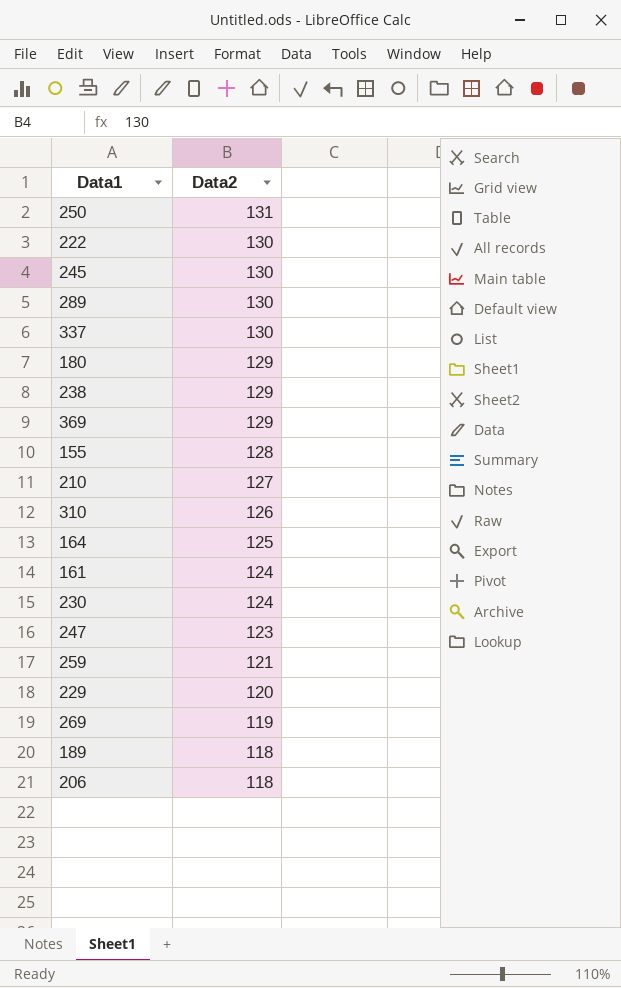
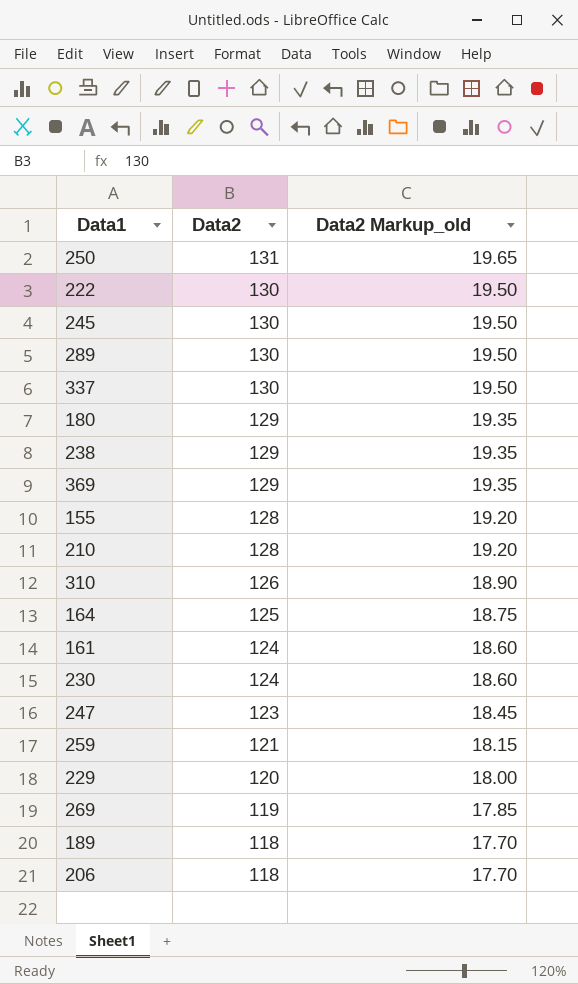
column Data2 Markup_old | formula: none -> [Data2] * 0.15
210 | Data2: 127 -> 128

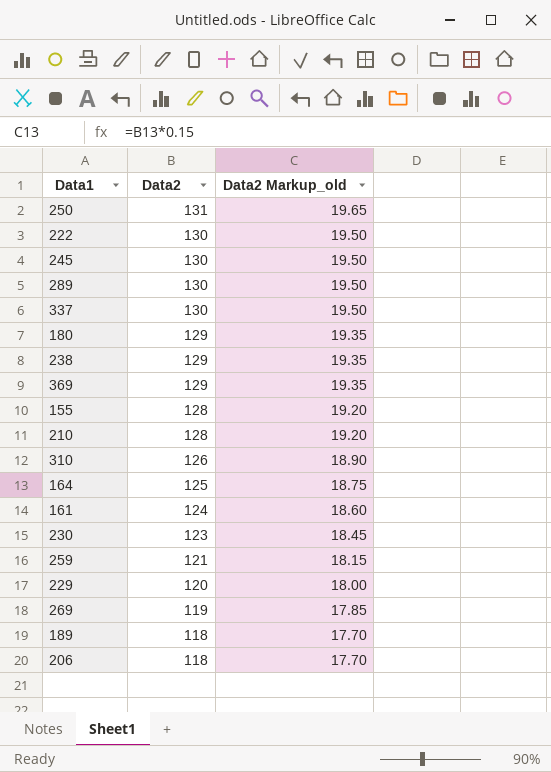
row 247: 123 | 18.45 -> none
230 | Data2: 124 -> 123
230 | Data2 Markup_old: 18.60 -> 18.45

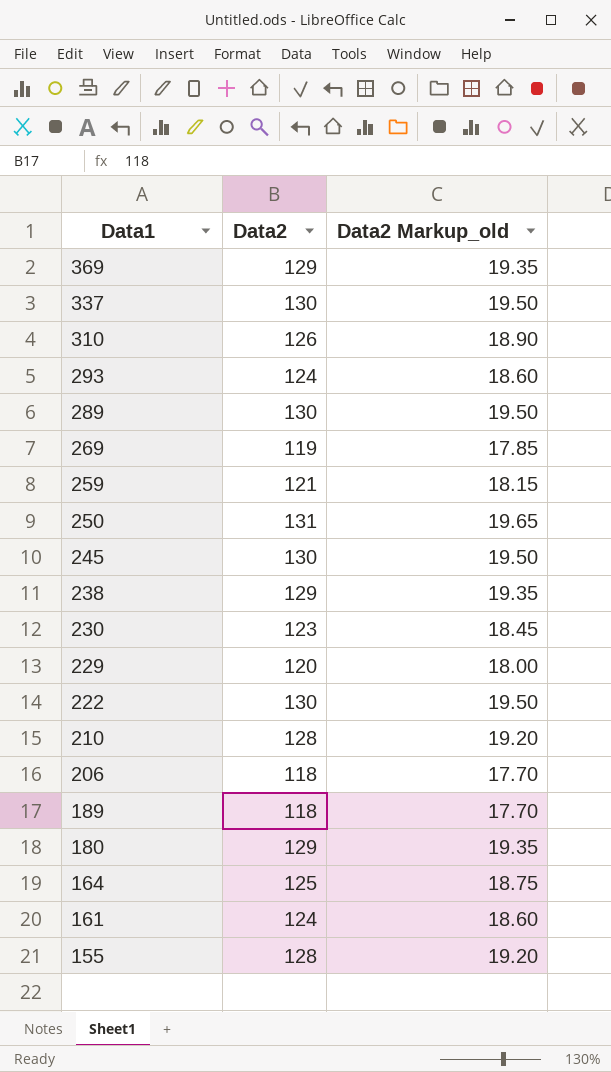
row order: Data2 descending -> Data1 descending
row 293: none -> 124 | 18.60

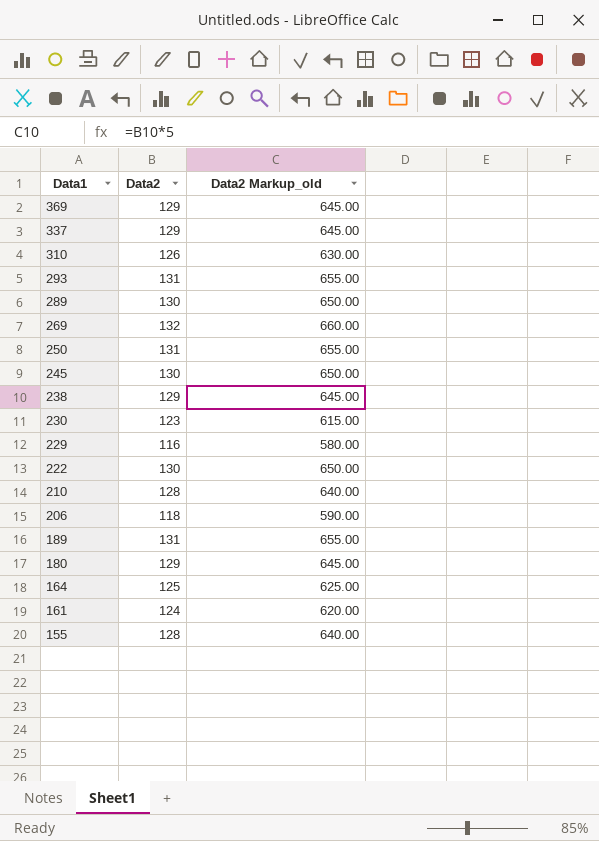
column Data2 Markup_old | formula: [Data2] * 0.15 -> [Data2] * 5
row 259: 121 | 18.15 -> none
337 | Data2: 130 -> 129
293 | Data2: 124 -> 131
269 | Data2: 119 -> 132
229 | Data2: 120 -> 116
189 | Data2: 118 -> 131

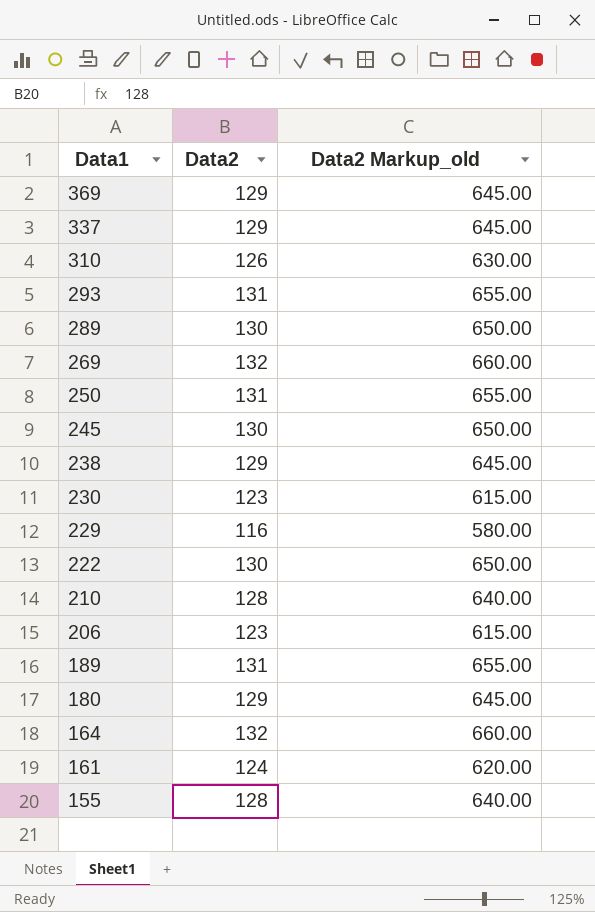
206 | Data2: 118 -> 123
206 | Data2 Markup_old: 590.00 -> 615.00
164 | Data2: 125 -> 132
164 | Data2 Markup_old: 625.00 -> 660.00

